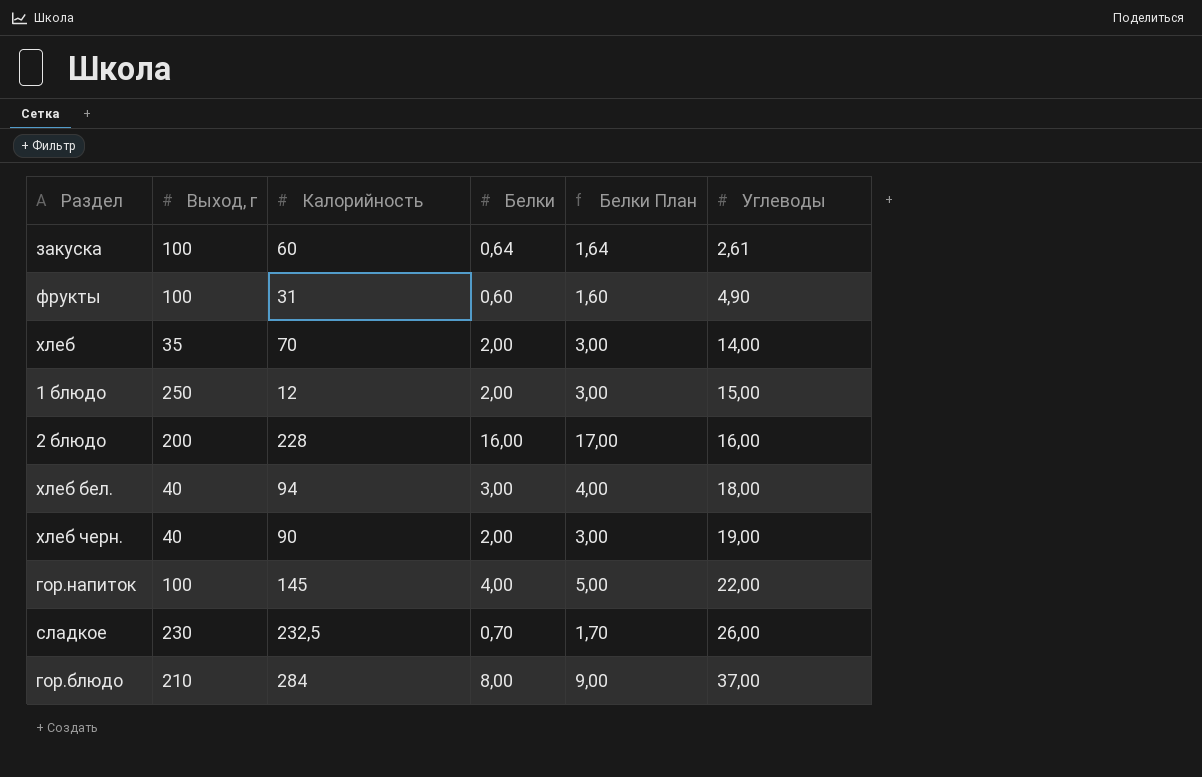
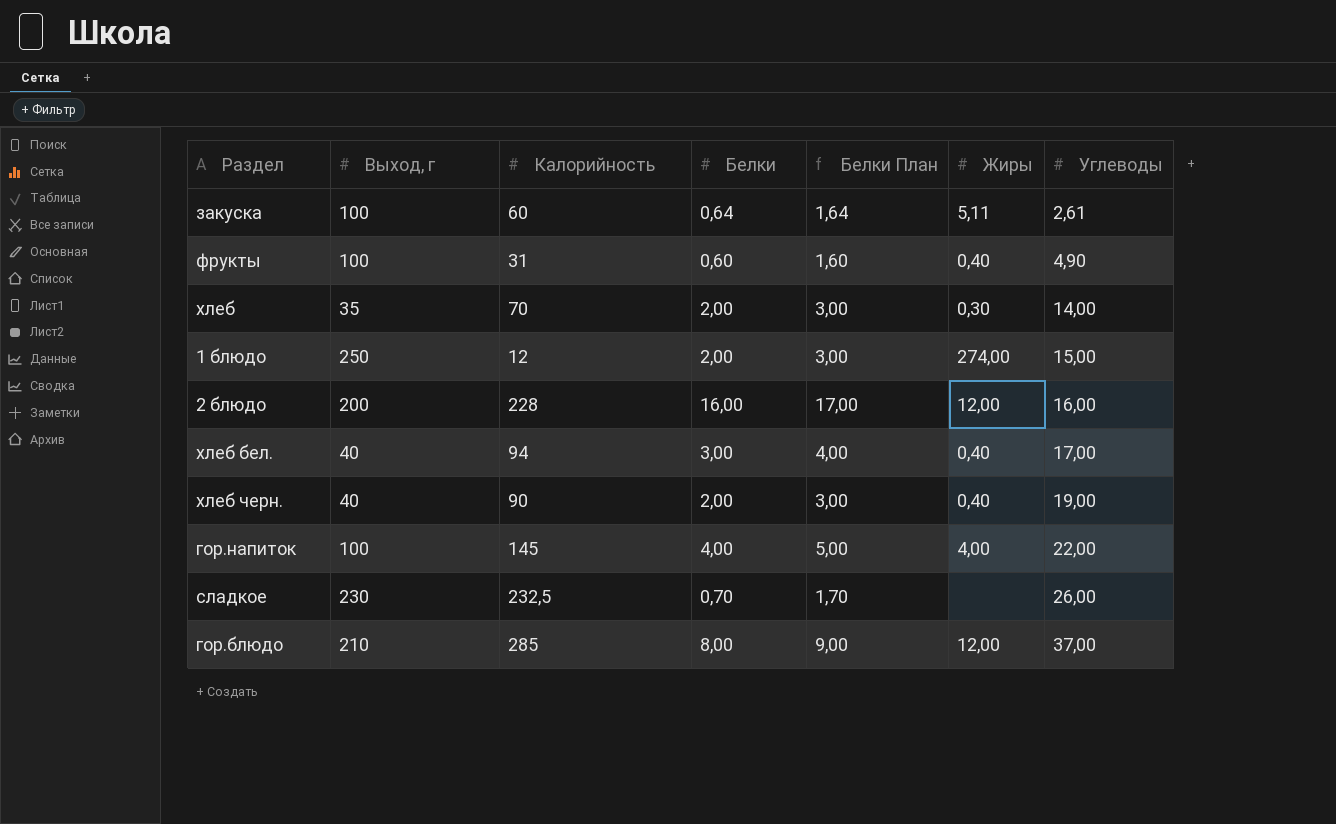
column Жиры | position: none -> 6
хлеб бел. | Углеводы: 18,00 -> 17,00
гор.блюдо | Калорийность: 284 -> 285

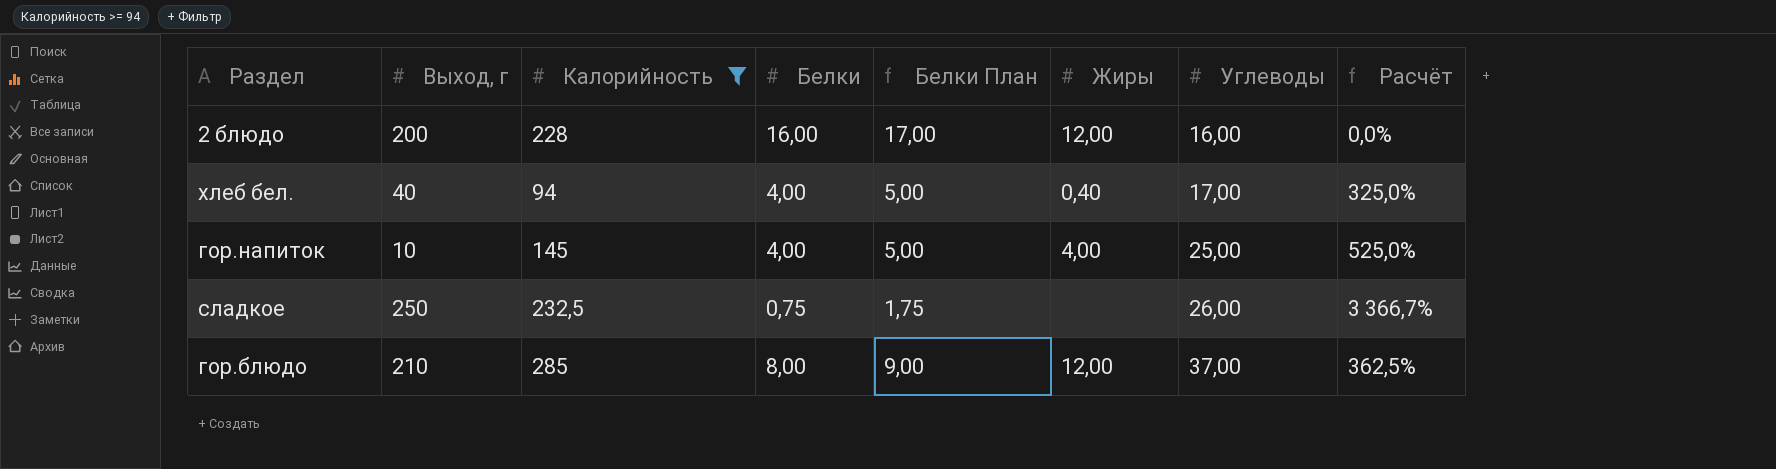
filter: none -> Калорийность >= 94
column Расчёт | formula: none -> ([Углеводы] - [Белки]) / [Белки]
хлеб бел. | Белки: 3,00 -> 4,00
хлеб бел. | Белки План: 4,00 -> 5,00
гор.напиток | Выход, г: 100 -> 10
гор.напиток | Углеводы: 22,00 -> 25,00
сладкое | Выход, г: 230 -> 250
сладкое | Белки: 0,70 -> 0,75
сладкое | Белки План: 1,70 -> 1,75

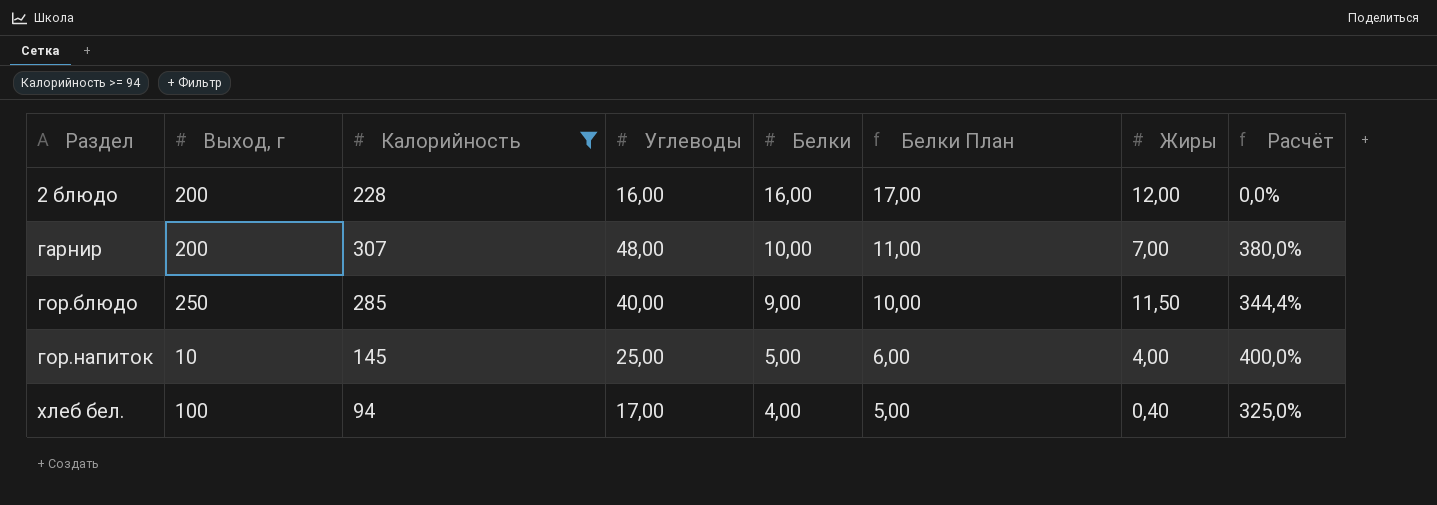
row order: Углеводы ascending -> Раздел ascending
column Углеводы | position: 7 -> 4
row сладкое: 250 | 232,5 | 0,75 | 1,75 | none | 26,00 | 3 366,7% -> none
row гарнир: none -> 200 | 307 | 48,00 | 10,00 | 11,00 | 7,00 | 380,0%
гор.блюдо | Выход, г: 210 -> 250
гор.блюдо | Углеводы: 37,00 -> 40,00
гор.блюдо | Белки: 8,00 -> 9,00
гор.блюдо | Белки План: 9,00 -> 10,00
гор.блюдо | Жиры: 12,00 -> 11,50
гор.блюдо | Расчёт: 362,5% -> 344,4%
гор.напиток | Белки: 4,00 -> 5,00
гор.напиток | Белки План: 5,00 -> 6,00
гор.напиток | Расчёт: 525,0% -> 400,0%
хлеб бел. | Выход, г: 40 -> 100

